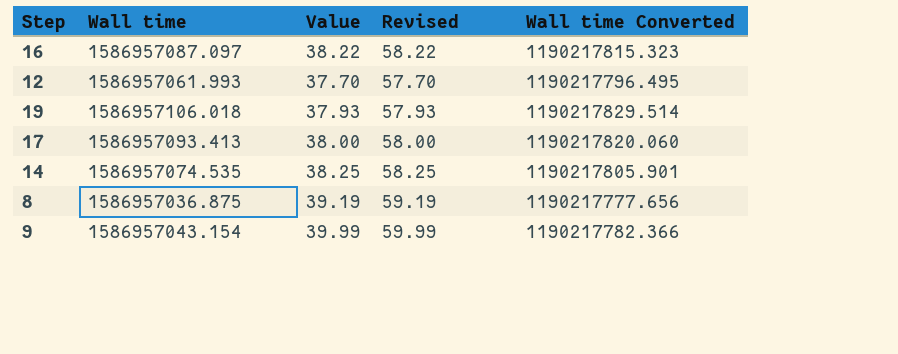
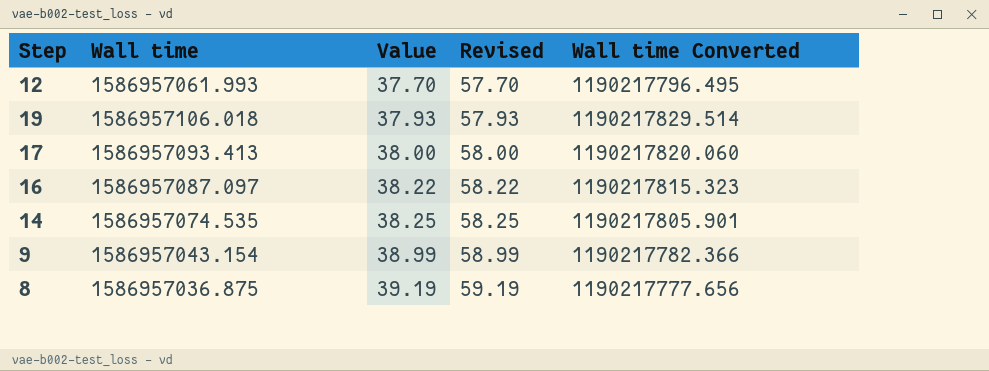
row order: none -> Value ascending
9 | Value: 39.99 -> 38.99
9 | Revised: 59.99 -> 58.99

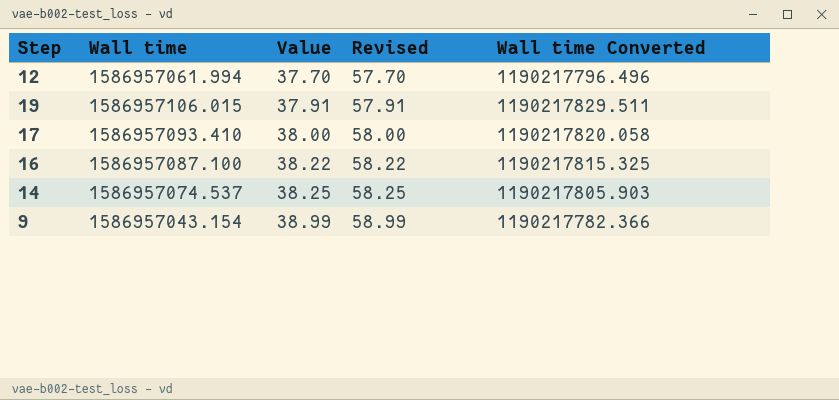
row 8: 1586957036.875 | 39.19 | 59.19 | 1190217777.656 -> none
12 | Wall time: 1586957061.993 -> 1586957061.994
12 | Wall time Converted: 1190217796.495 -> 1190217796.496
19 | Wall time: 1586957106.018 -> 1586957106.015
19 | Value: 37.93 -> 37.91
19 | Revised: 57.93 -> 57.91
19 | Wall time Converted: 1190217829.514 -> 1190217829.511
17 | Wall time: 1586957093.413 -> 1586957093.410
17 | Wall time Converted: 1190217820.060 -> 1190217820.058
16 | Wall time: 1586957087.097 -> 1586957087.100
16 | Wall time Converted: 1190217815.323 -> 1190217815.325
14 | Wall time: 1586957074.535 -> 1586957074.537
14 | Wall time Converted: 1190217805.901 -> 1190217805.903

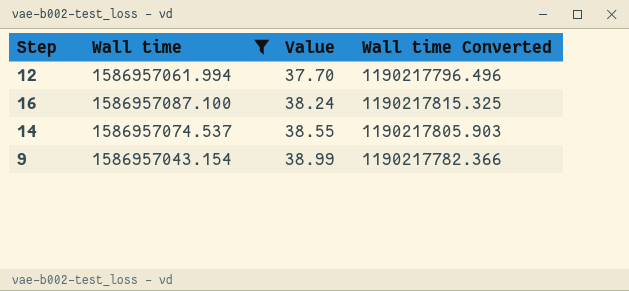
filter: none -> Wall time <= 1586957087.100
column Revised | formula: [Value] + 20 -> none
16 | Value: 38.22 -> 38.24
14 | Value: 38.25 -> 38.55

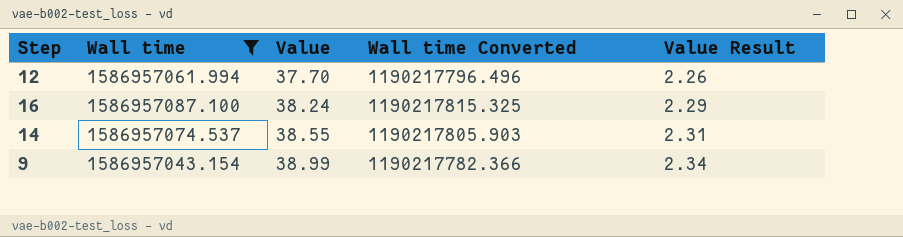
column Value Result | formula: none -> [Value] * 0.06

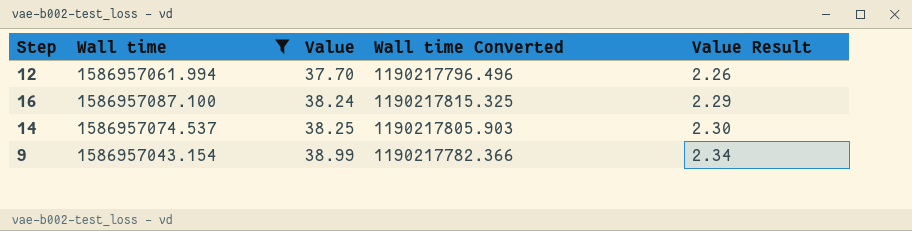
14 | Value: 38.55 -> 38.25
14 | Value Result: 2.31 -> 2.30

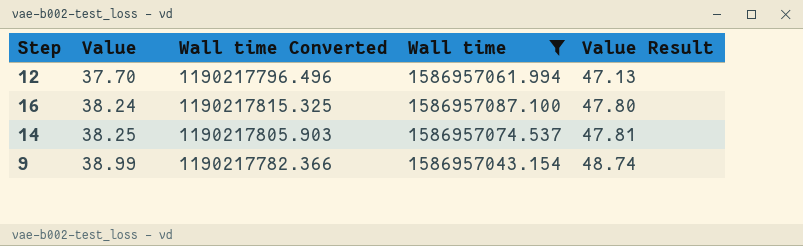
column Wall time | position: 2 -> 4
column Value Result | formula: [Value] * 0.06 -> [Value] * 1.25

